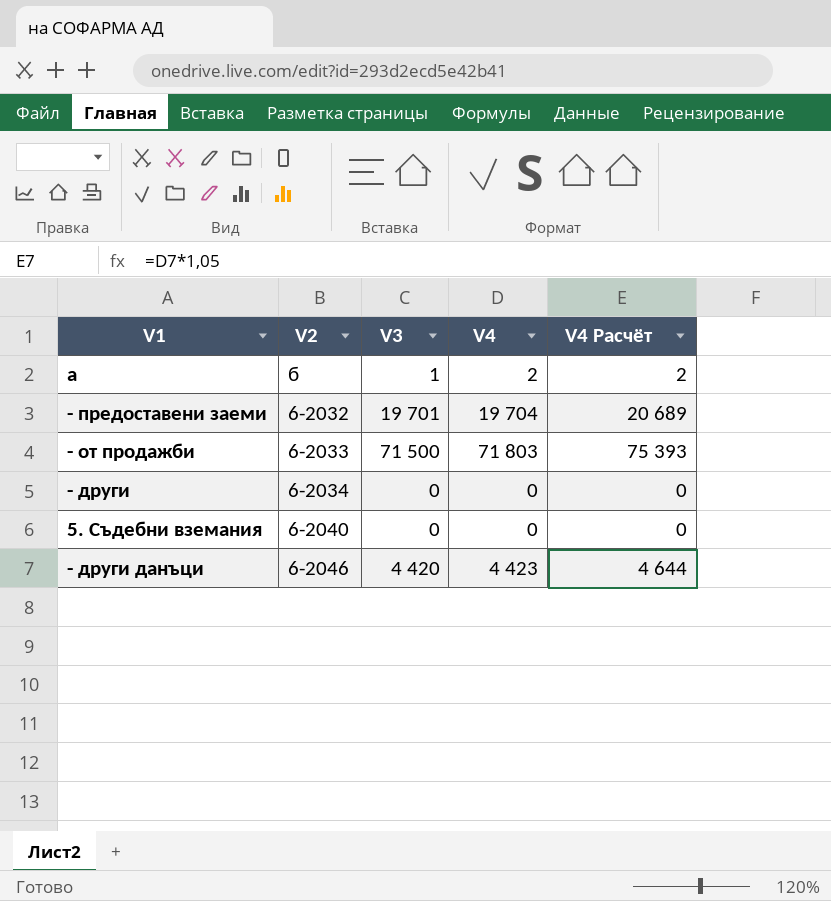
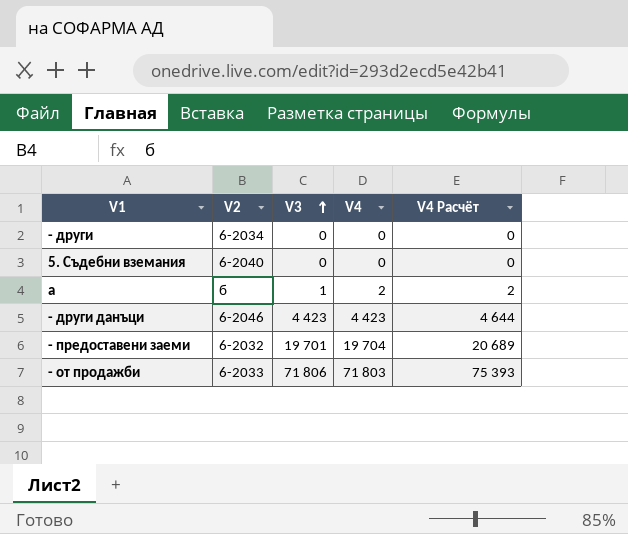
row order: none -> V3 ascending
- други данъци | V3: 4 420 -> 4 423
- от продажби | V3: 71 500 -> 71 806

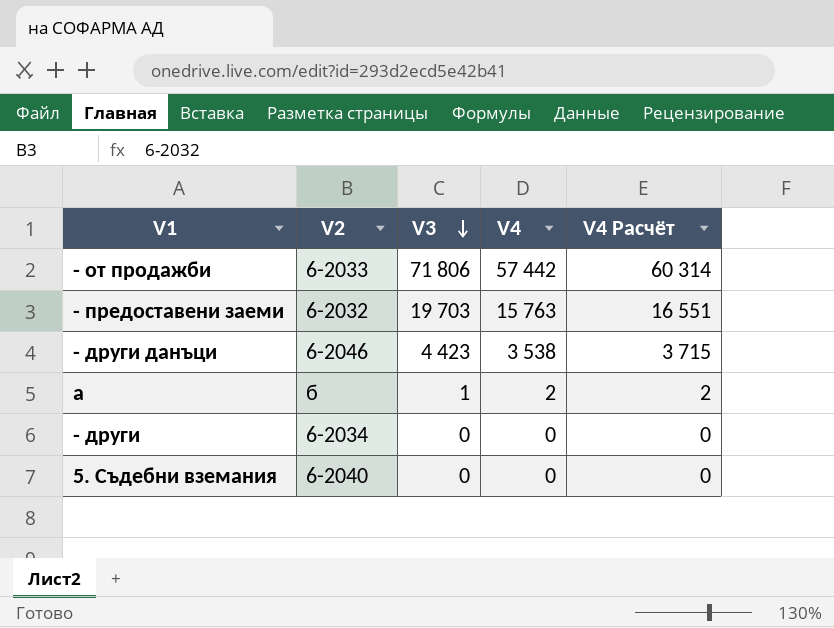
row order: V3 ascending -> V3 descending
- от продажби | V4: 71 803 -> 57 442
- от продажби | V4 Расчёт: 75 393 -> 60 314
- предоставени заеми | V3: 19 701 -> 19 703
- предоставени заеми | V4: 19 704 -> 15 763
- предоставени заеми | V4 Расчёт: 20 689 -> 16 551
- други данъци | V4: 4 423 -> 3 538
- други данъци | V4 Расчёт: 4 644 -> 3 715

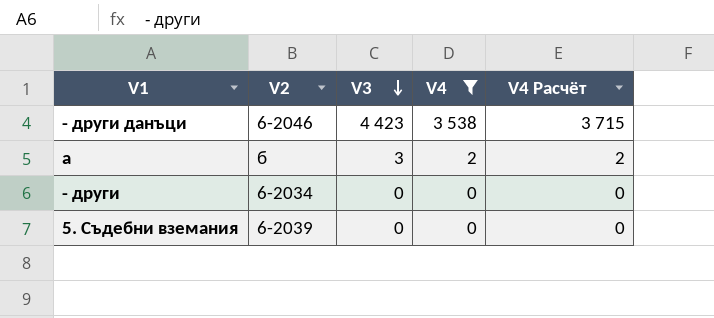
filter: none -> V4 <= 3 538
а | V3: 1 -> 3
5. Съдебни вземания | V2: 6-2040 -> 6-2039

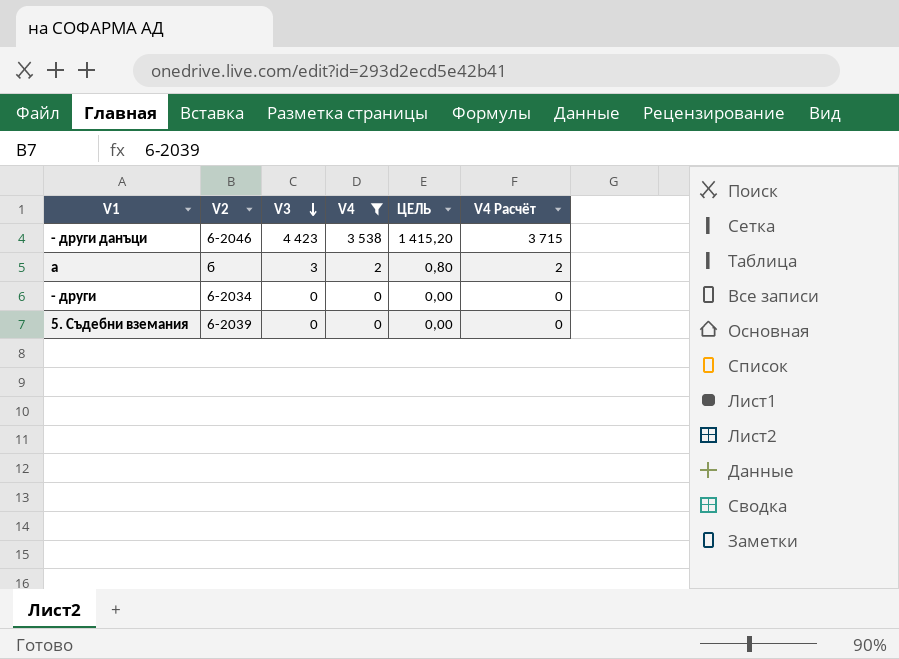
column ЦЕЛЬ | formula: none -> [V4] * 0,4

